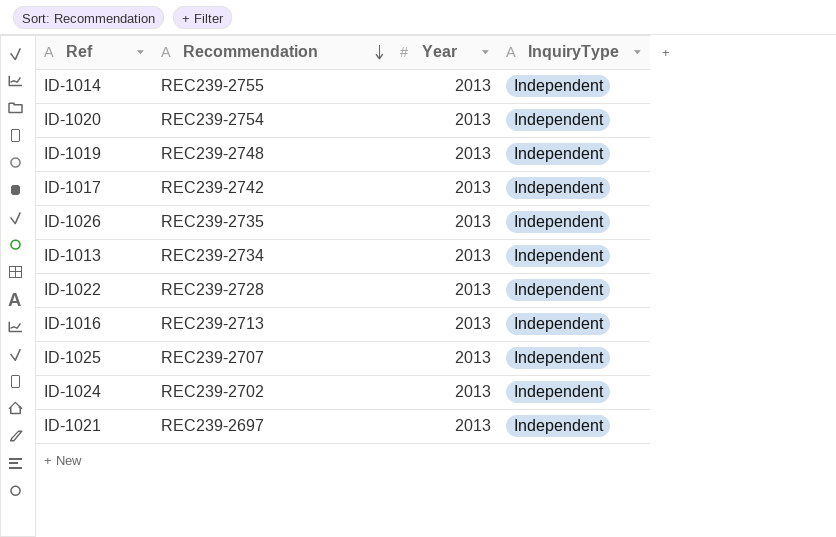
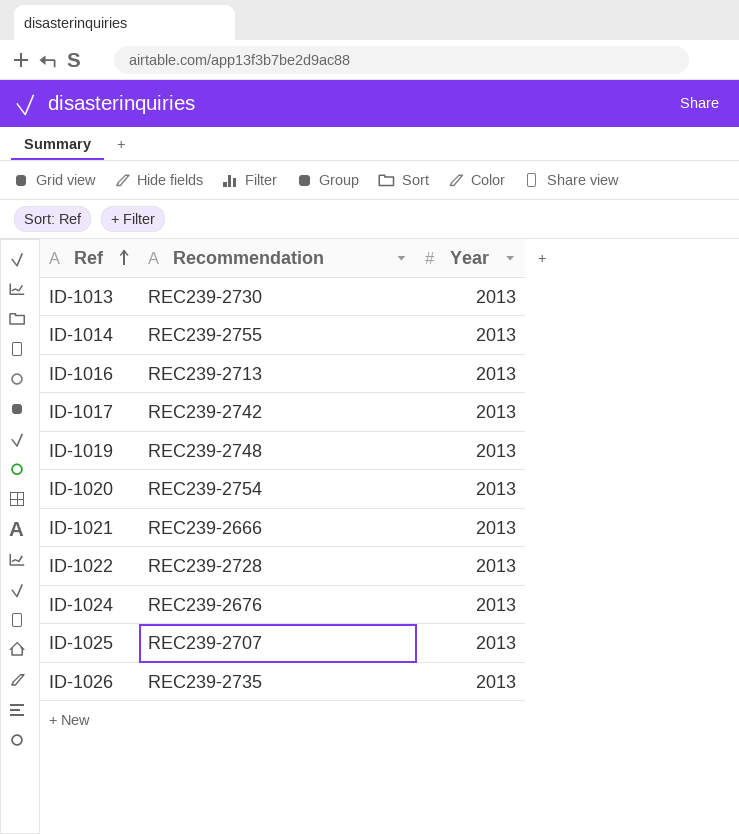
row order: Recommendation descending -> Ref ascending
column InquiryType | position: 4 -> none
ID-1013 | Recommendation: REC239-2734 -> REC239-2730
ID-1021 | Recommendation: REC239-2697 -> REC239-2666
ID-1024 | Recommendation: REC239-2702 -> REC239-2676

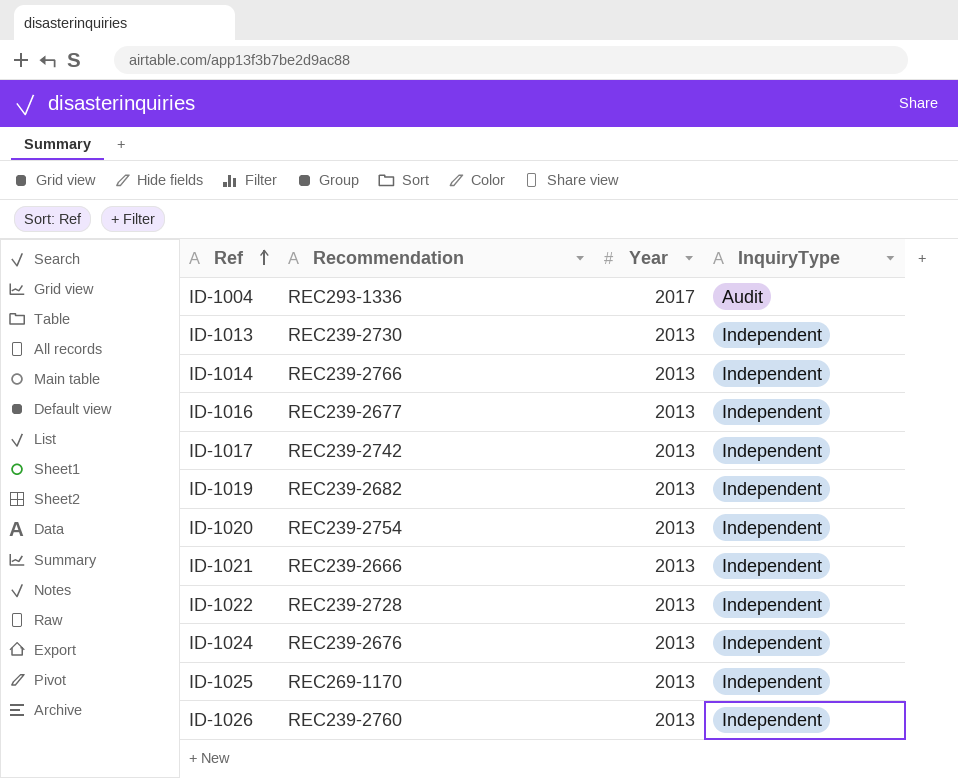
column InquiryType | position: none -> 4
row ID-1004: none -> REC293-1336 | 2017 | Audit
ID-1014 | Recommendation: REC239-2755 -> REC239-2766
ID-1016 | Recommendation: REC239-2713 -> REC239-2677
ID-1019 | Recommendation: REC239-2748 -> REC239-2682
ID-1025 | Recommendation: REC239-2707 -> REC269-1170
ID-1026 | Recommendation: REC239-2735 -> REC239-2760

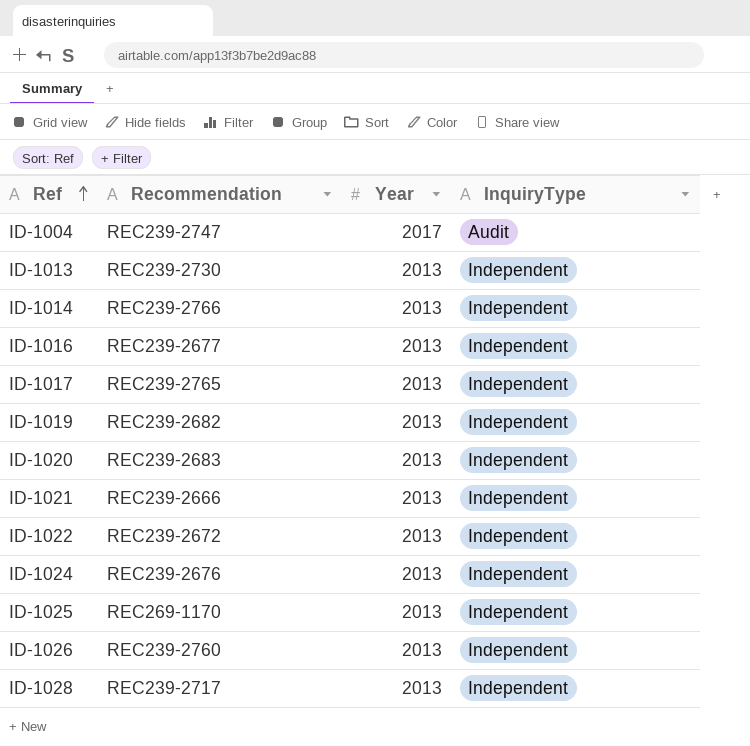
ID-1004 | Recommendation: REC293-1336 -> REC239-2747
ID-1017 | Recommendation: REC239-2742 -> REC239-2765
ID-1020 | Recommendation: REC239-2754 -> REC239-2683
ID-1022 | Recommendation: REC239-2728 -> REC239-2672
row ID-1028: none -> REC239-2717 | 2013 | Independent

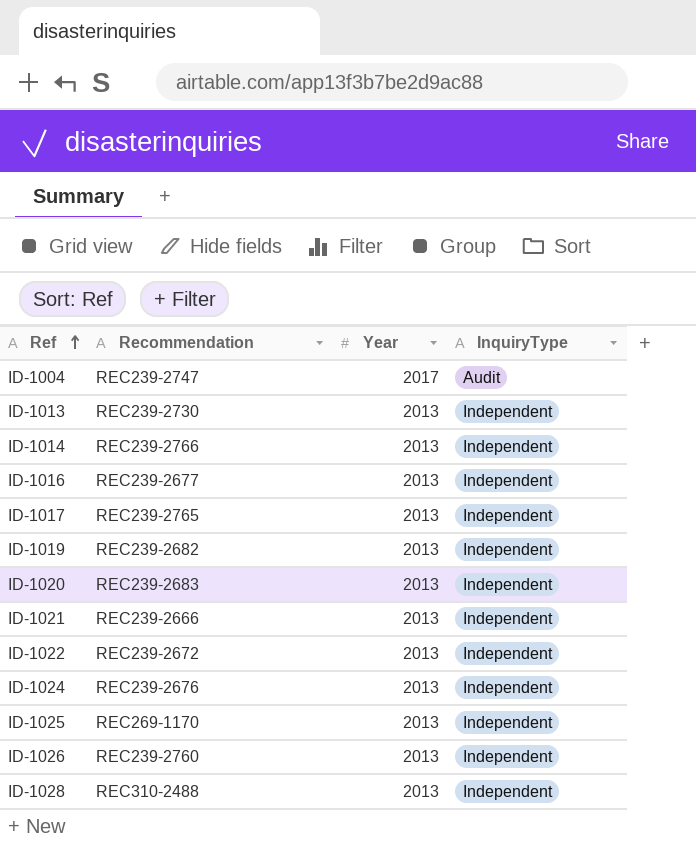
ID-1028 | Recommendation: REC239-2717 -> REC310-2488

